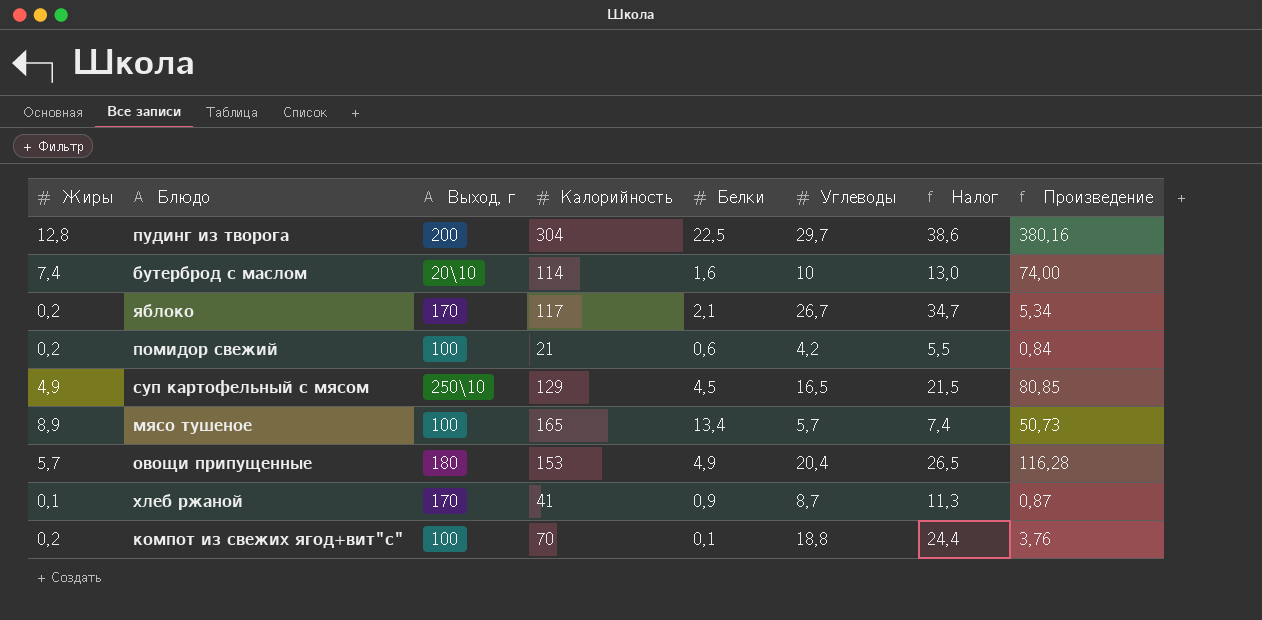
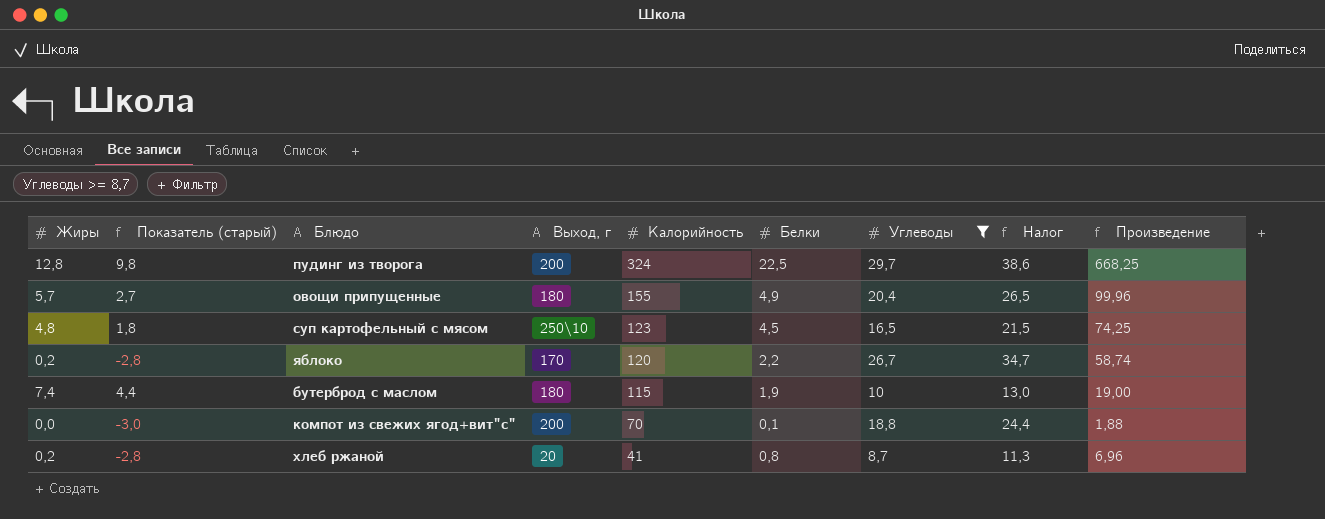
filter: none -> Углеводы >= 8,7
row order: none -> Калорийность descending
column Показатель (старый) | formula: none -> [Жиры] - 3
column Произведение | formula: [Жиры] * [Углеводы] -> [Белки] * [Углеводы]
пудинг из творога | Калорийность: 304 -> 324
овощи припущенные | Калорийность: 153 -> 155
суп картофельный с мясом | Жиры: 4,9 -> 4,8
суп картофельный с мясом | Калорийность: 129 -> 123
яблоко | Калорийность: 117 -> 120
яблоко | Белки: 2,1 -> 2,2
бутерброд с маслом | Выход, г: 20\10 -> 180
бутерброд с маслом | Калорийность: 114 -> 115
бутерброд с маслом | Белки: 1,6 -> 1,9
компот из свежих ягод+вит"с" | Жиры: 0,2 -> 0,0
компот из свежих ягод+вит"с" | Выход, г: 100 -> 200
хлеб ржаной | Жиры: 0,1 -> 0,2
хлеб ржаной | Выход, г: 170 -> 20
хлеб ржаной | Белки: 0,9 -> 0,8

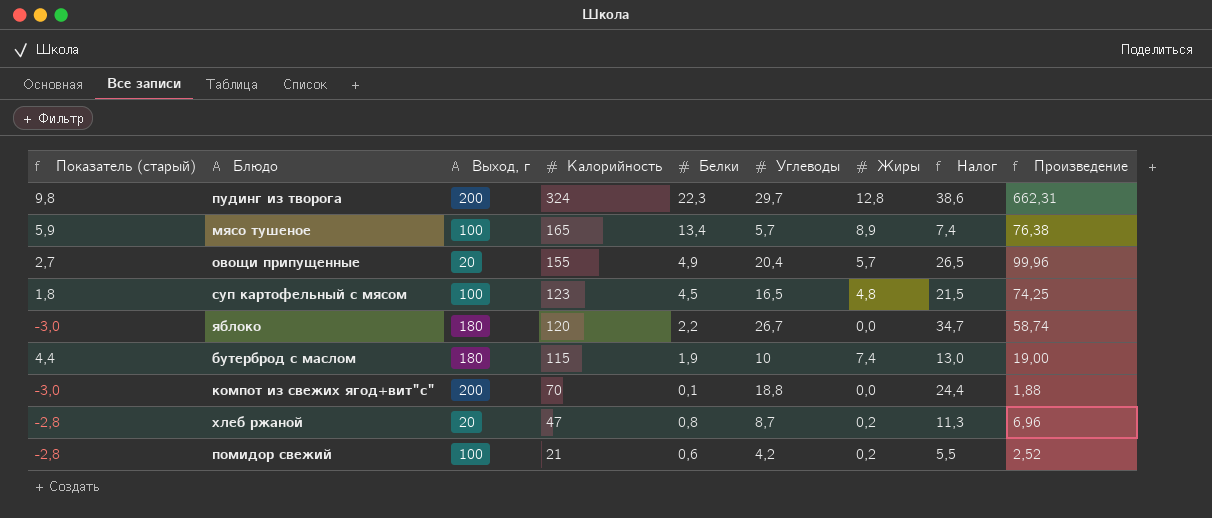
filter: Углеводы >= 8,7 -> none
column Жиры | position: 1 -> 7
пудинг из творога | Белки: 22,5 -> 22,3
пудинг из творога | Произведение: 668,25 -> 662,31
овощи припущенные | Выход, г: 180 -> 20
суп картофельный с мясом | Выход, г: 250\10 -> 100
яблоко | Показатель (старый): -2,8 -> -3,0
яблоко | Выход, г: 170 -> 180
яблоко | Жиры: 0,2 -> 0,0
хлеб ржаной | Калорийность: 41 -> 47

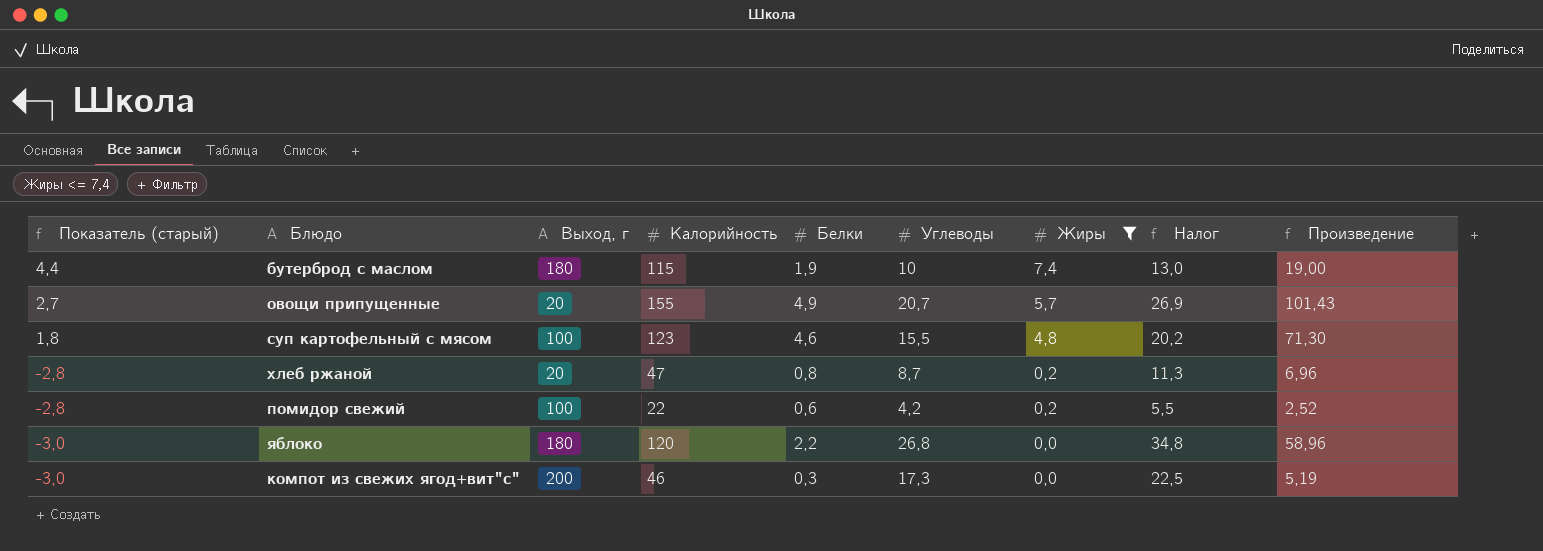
filter: none -> Жиры <= 7,4
row order: Калорийность descending -> Показатель (старый) descending
овощи припущенные | Углеводы: 20,4 -> 20,7
овощи припущенные | Налог: 26,5 -> 26,9
овощи припущенные | Произведение: 99,96 -> 101,43
суп картофельный с мясом | Белки: 4,5 -> 4,6
суп картофельный с мясом | Углеводы: 16,5 -> 15,5
суп картофельный с мясом | Налог: 21,5 -> 20,2
суп картофельный с мясом | Произведение: 74,25 -> 71,30
помидор свежий | Калорийность: 21 -> 22
яблоко | Углеводы: 26,7 -> 26,8
яблоко | Налог: 34,7 -> 34,8
яблоко | Произведение: 58,74 -> 58,96
компот из свежих ягод+вит"с" | Калорийность: 70 -> 46
компот из свежих ягод+вит"с" | Белки: 0,1 -> 0,3
компот из свежих ягод+вит"с" | Углеводы: 18,8 -> 17,3
компот из свежих ягод+вит"с" | Налог: 24,4 -> 22,5
компот из свежих ягод+вит"с" | Произведение: 1,88 -> 5,19

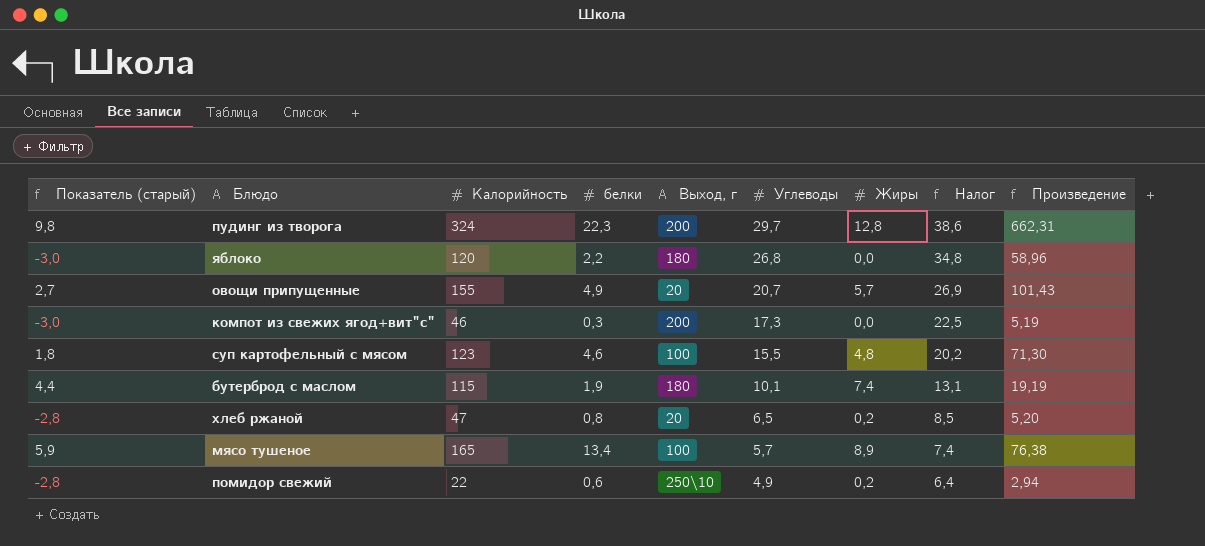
filter: Жиры <= 7,4 -> none
row order: Показатель (старый) descending -> Углеводы descending
column name: Белки -> белки
column Выход, г | position: 3 -> 5
бутерброд с маслом | Углеводы: 10 -> 10,1
бутерброд с маслом | Налог: 13,0 -> 13,1
бутерброд с маслом | Произведение: 19,00 -> 19,19
хлеб ржаной | Углеводы: 8,7 -> 6,5
хлеб ржаной | Налог: 11,3 -> 8,5
хлеб ржаной | Произведение: 6,96 -> 5,20
помидор свежий | Выход, г: 100 -> 250\10
помидор свежий | Углеводы: 4,2 -> 4,9
помидор свежий | Налог: 5,5 -> 6,4
помидор свежий | Произведение: 2,52 -> 2,94

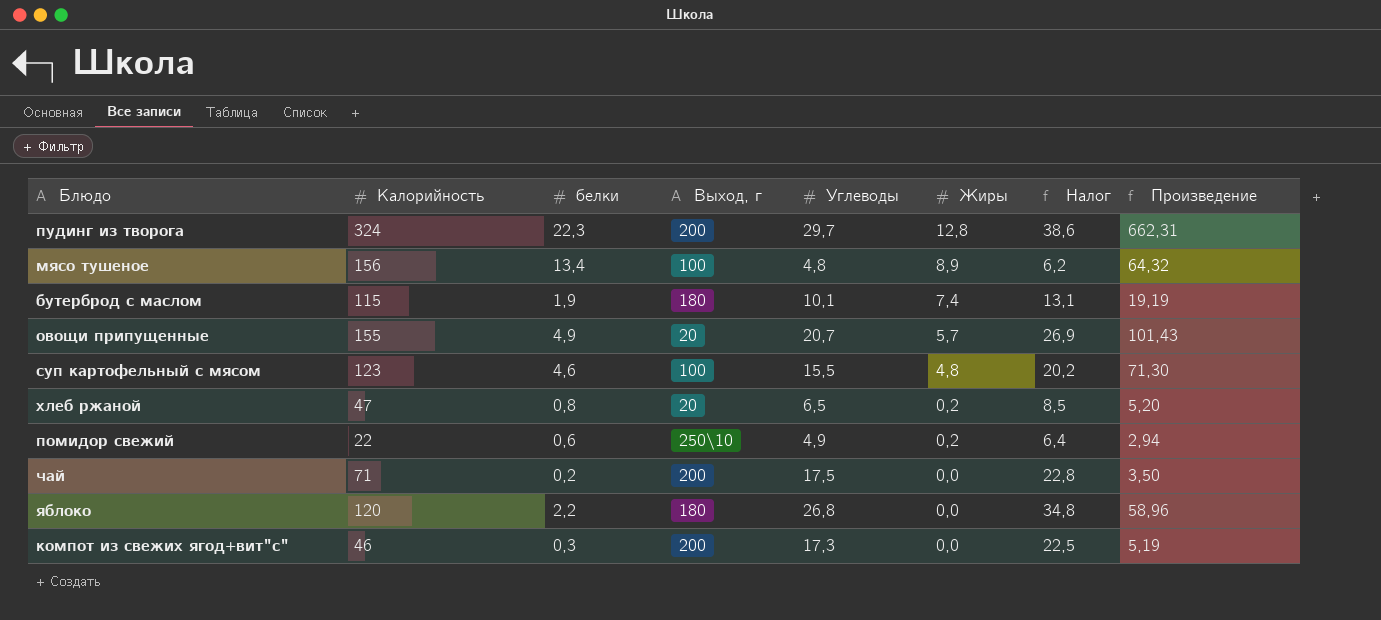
row order: Углеводы descending -> Жиры descending
column Показатель (старый) | formula: [Жиры] - 3 -> none
мясо тушеное | Калорийность: 165 -> 156
мясо тушеное | Углеводы: 5,7 -> 4,8
мясо тушеное | Налог: 7,4 -> 6,2
мясо тушеное | Произведение: 76,38 -> 64,32
row чай: none -> 71 | 0,2 | 200 | 17,5 | 0,0 | 22,8 | 3,50

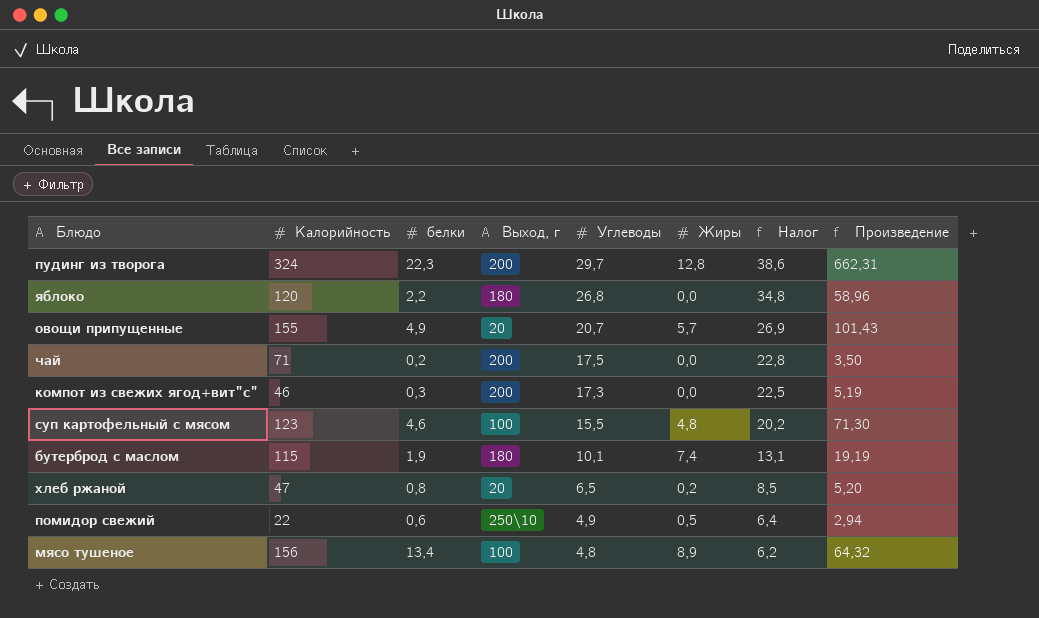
row order: Жиры descending -> Углеводы descending
помидор свежий | Жиры: 0,2 -> 0,5

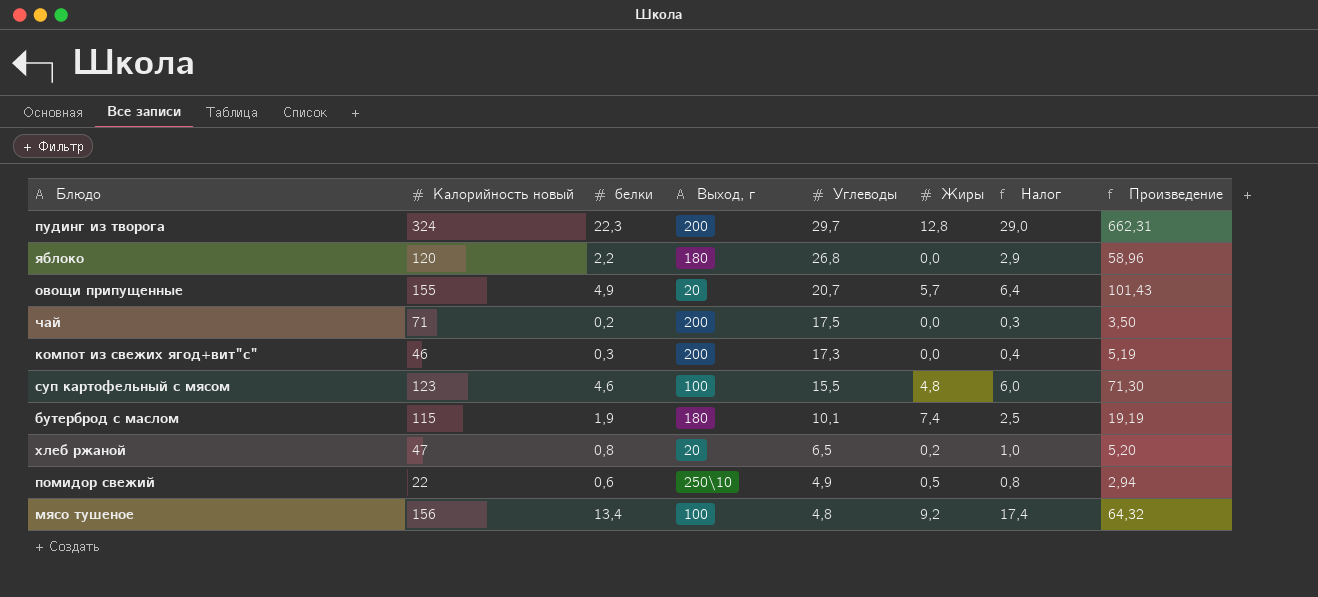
column name: Калорийность -> Калорийность новый
column Налог | formula: [Углеводы] * 1,3 -> [белки] * 1,3
мясо тушеное | Жиры: 8,9 -> 9,2

